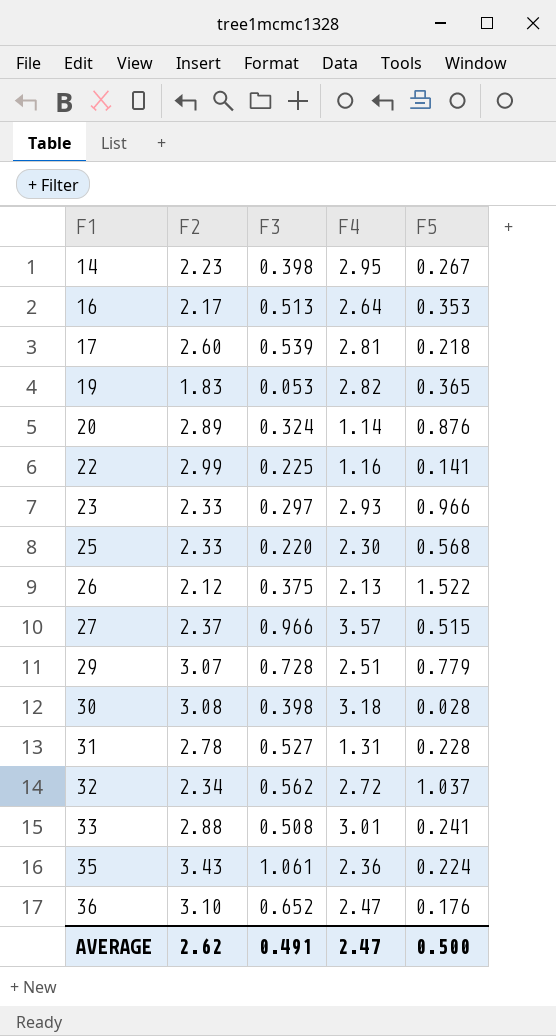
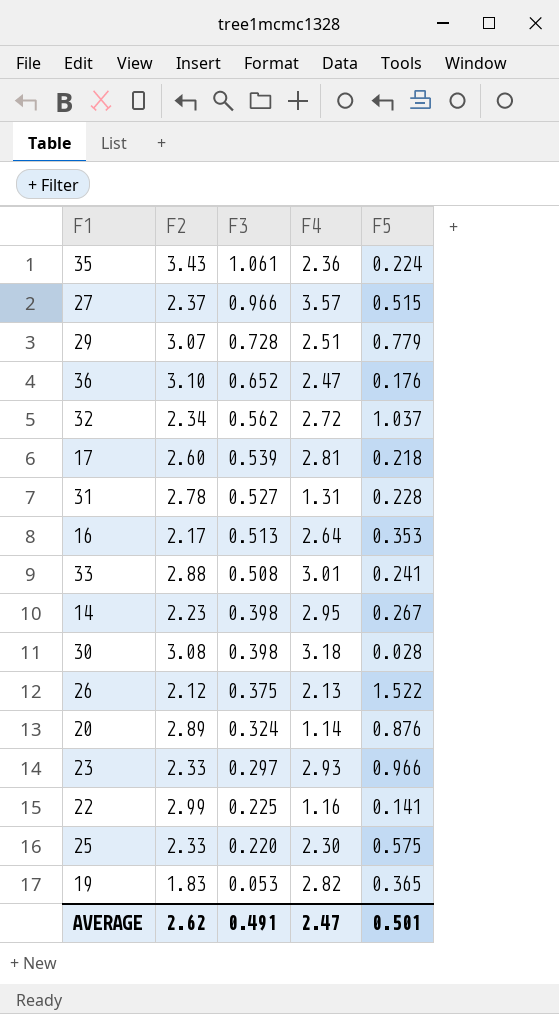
row order: F1 ascending -> F3 descending
25 | F5: 0.568 -> 0.575
AVERAGE | F5: 0.500 -> 0.501

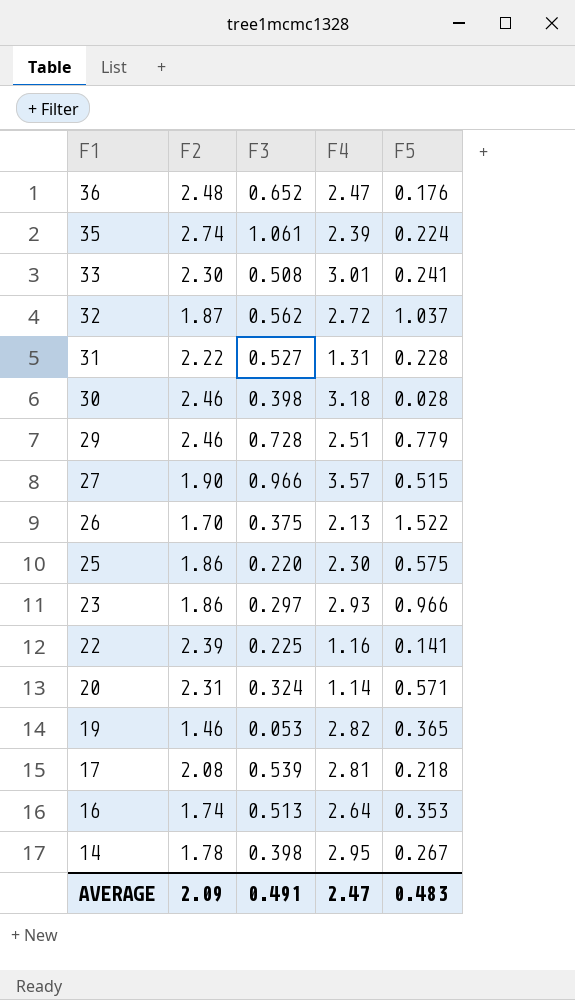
row order: F3 descending -> F1 descending
36 | F2: 3.10 -> 2.48
35 | F2: 3.43 -> 2.74
35 | F4: 2.36 -> 2.39
33 | F2: 2.88 -> 2.30
32 | F2: 2.34 -> 1.87
31 | F2: 2.78 -> 2.22
30 | F2: 3.08 -> 2.46
29 | F2: 3.07 -> 2.46
27 | F2: 2.37 -> 1.90
26 | F2: 2.12 -> 1.70
25 | F2: 2.33 -> 1.86
23 | F2: 2.33 -> 1.86
22 | F2: 2.99 -> 2.39
20 | F2: 2.89 -> 2.31
20 | F5: 0.876 -> 0.571
19 | F2: 1.83 -> 1.46
17 | F2: 2.60 -> 2.08
16 | F2: 2.17 -> 1.74
14 | F2: 2.23 -> 1.78
AVERAGE | F2: 2.62 -> 2.09
AVERAGE | F5: 0.501 -> 0.483

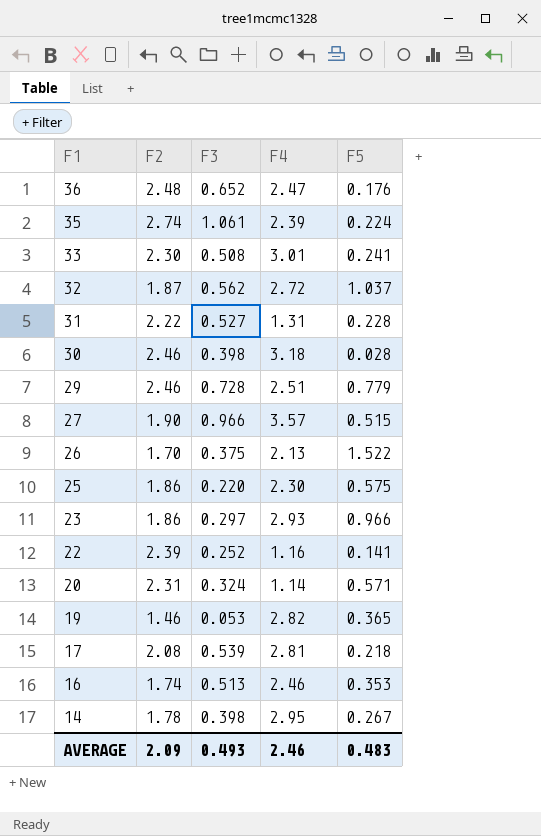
22 | F3: 0.225 -> 0.252
16 | F4: 2.64 -> 2.46
AVERAGE | F3: 0.491 -> 0.493
AVERAGE | F4: 2.47 -> 2.46

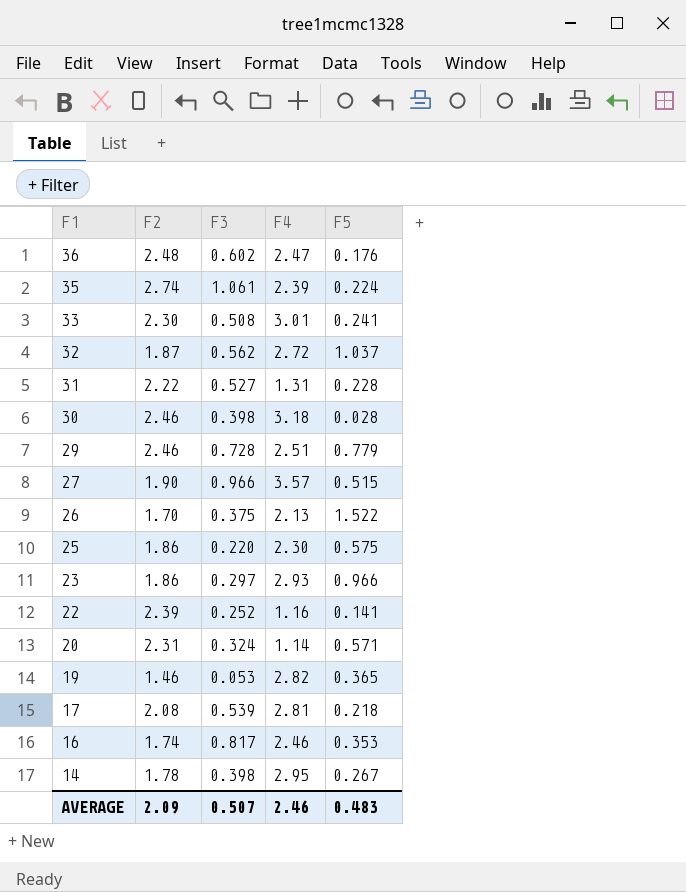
36 | F3: 0.652 -> 0.602
16 | F3: 0.513 -> 0.817
AVERAGE | F3: 0.493 -> 0.507

